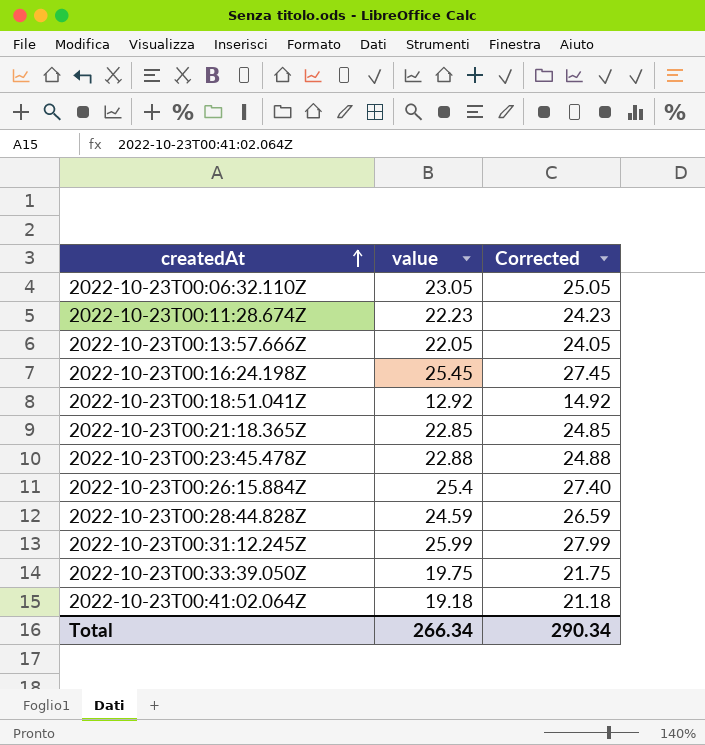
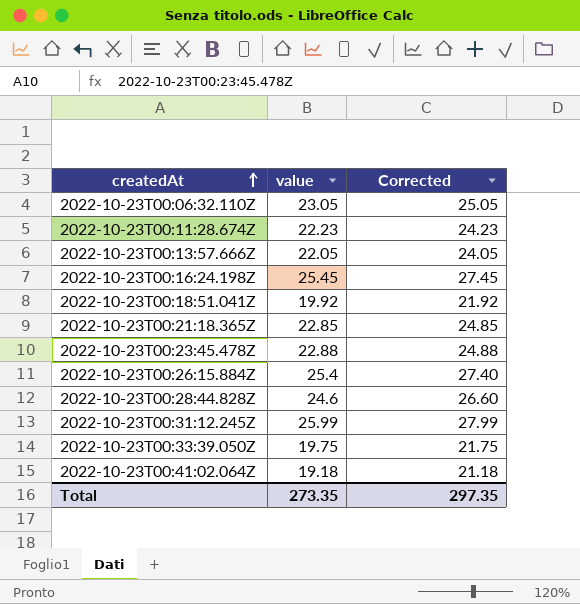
2022-10-23T00:18:51.041Z | value: 12.92 -> 19.92
2022-10-23T00:18:51.041Z | Corrected: 14.92 -> 21.92
2022-10-23T00:28:44.828Z | value: 24.59 -> 24.6
2022-10-23T00:28:44.828Z | Corrected: 26.59 -> 26.60
Total | value: 266.34 -> 273.35
Total | Corrected: 290.34 -> 297.35

